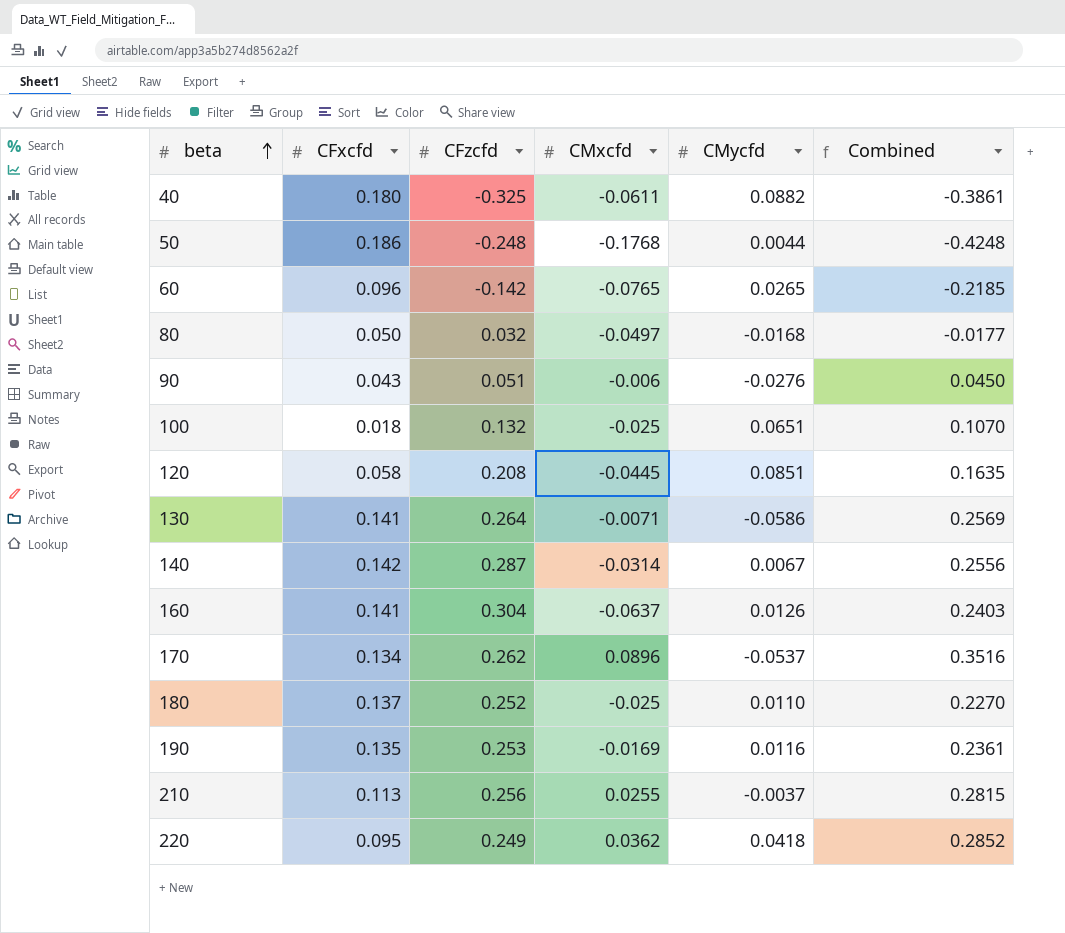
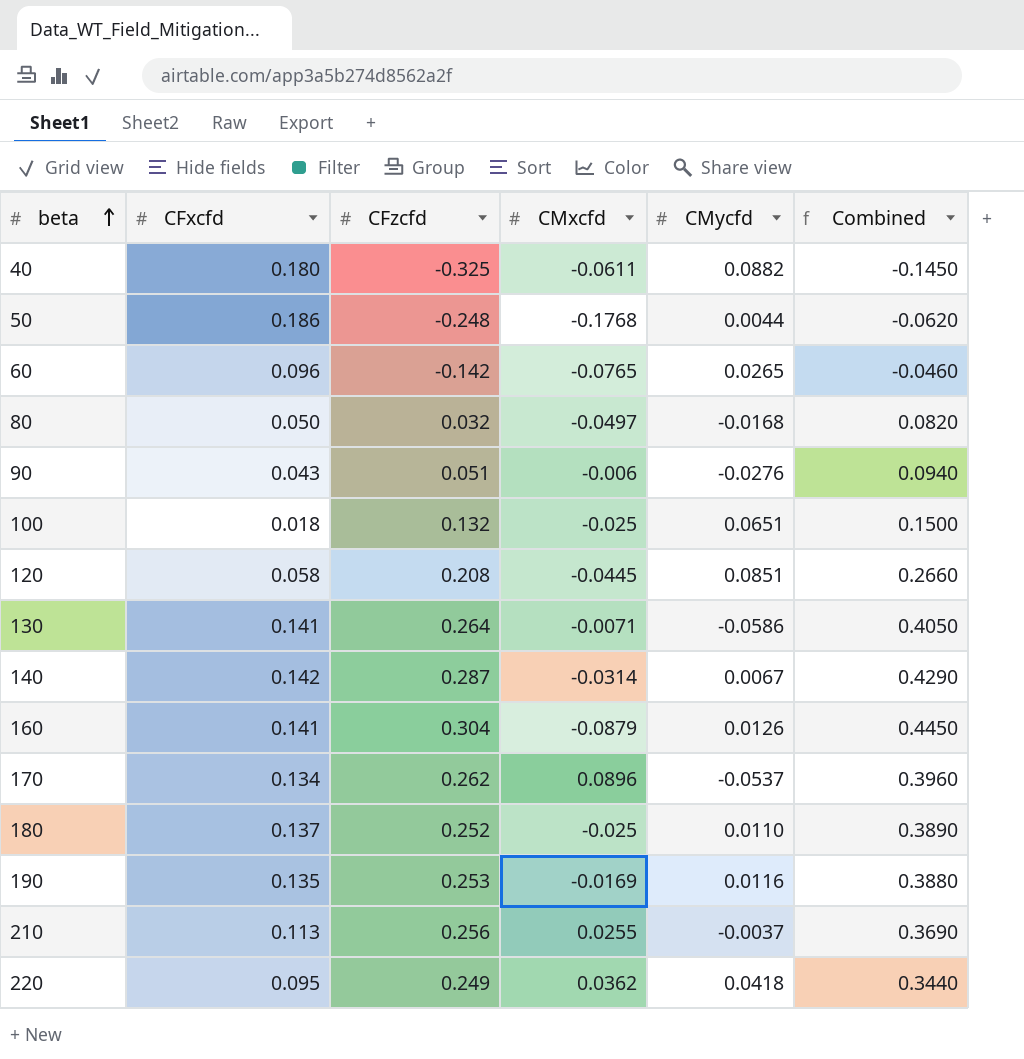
column Combined | formula: [CFzcfd] + [CMxcfd] -> [CFxcfd] + [CFzcfd]
160 | CMxcfd: -0.0637 -> -0.0879

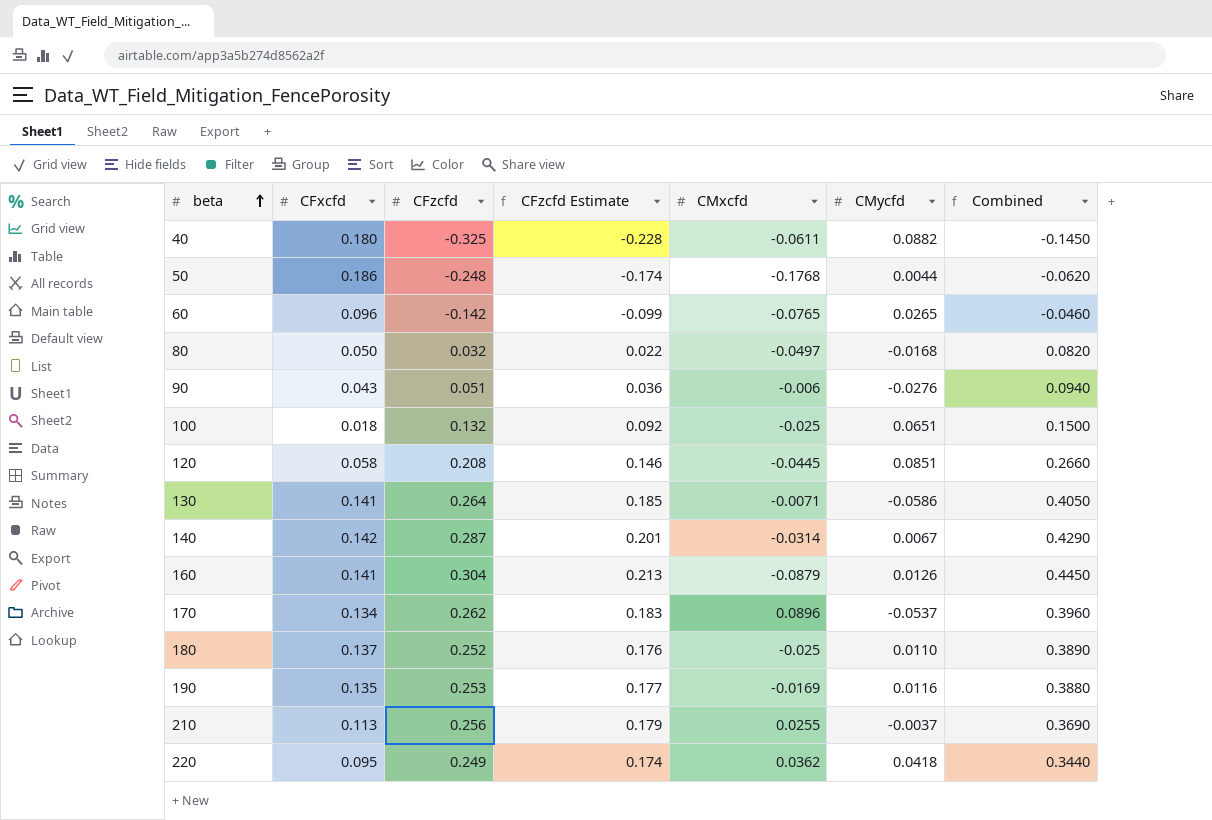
column CFzcfd Estimate | formula: none -> [CFzcfd] * 0.7

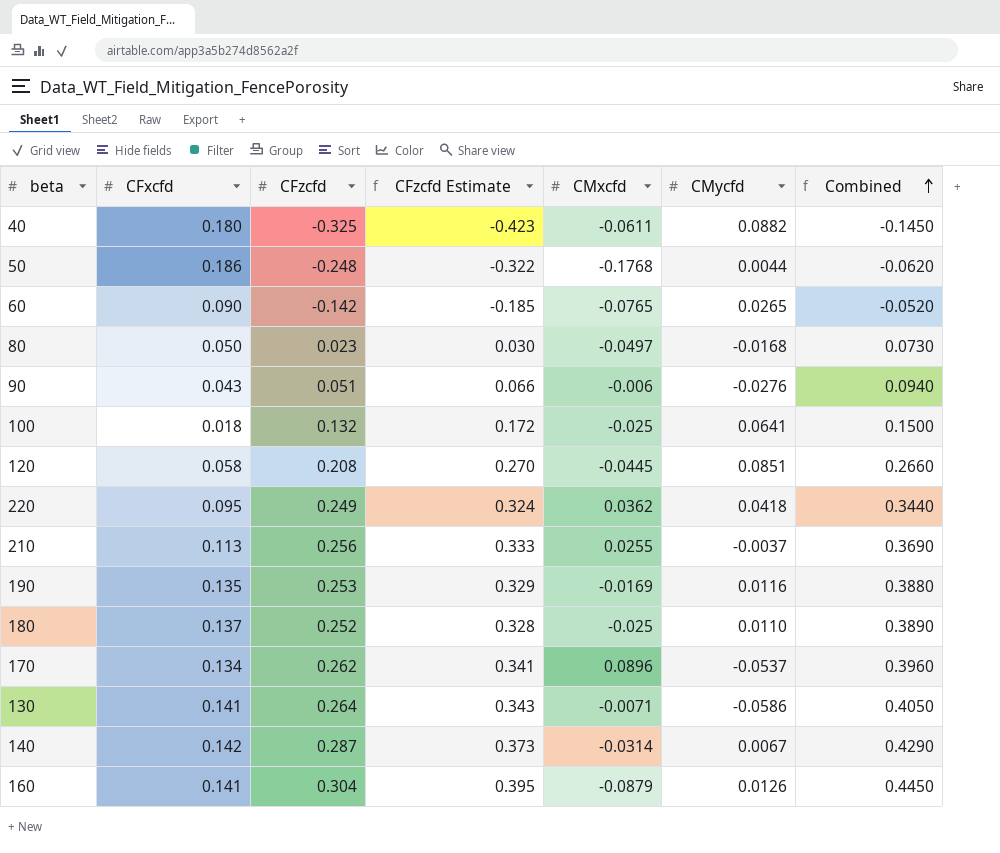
row order: beta ascending -> Combined ascending
column CFzcfd Estimate | formula: [CFzcfd] * 0.7 -> [CFzcfd] * 1.3
60 | CFxcfd: 0.096 -> 0.090
60 | Combined: -0.0460 -> -0.0520
80 | CFzcfd: 0.032 -> 0.023
80 | Combined: 0.0820 -> 0.0730
100 | CMycfd: 0.0651 -> 0.0641

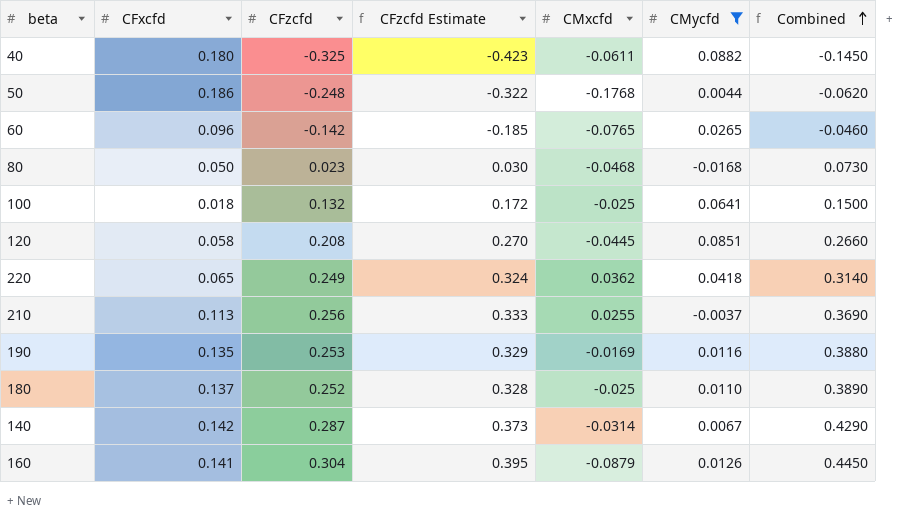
filter: none -> CMycfd >= -0.0168
60 | CFxcfd: 0.090 -> 0.096
60 | Combined: -0.0520 -> -0.0460
80 | CMxcfd: -0.0497 -> -0.0468
220 | CFxcfd: 0.095 -> 0.065
220 | Combined: 0.3440 -> 0.3140

